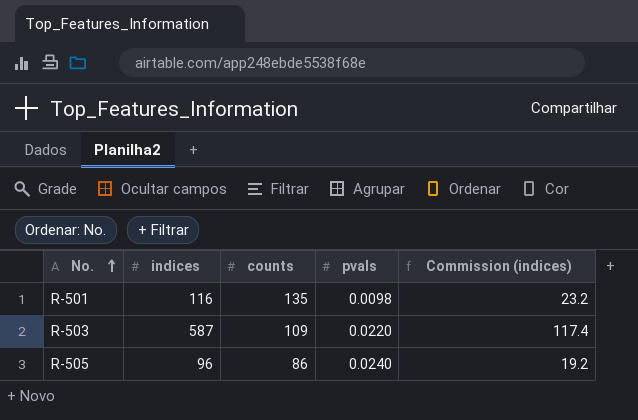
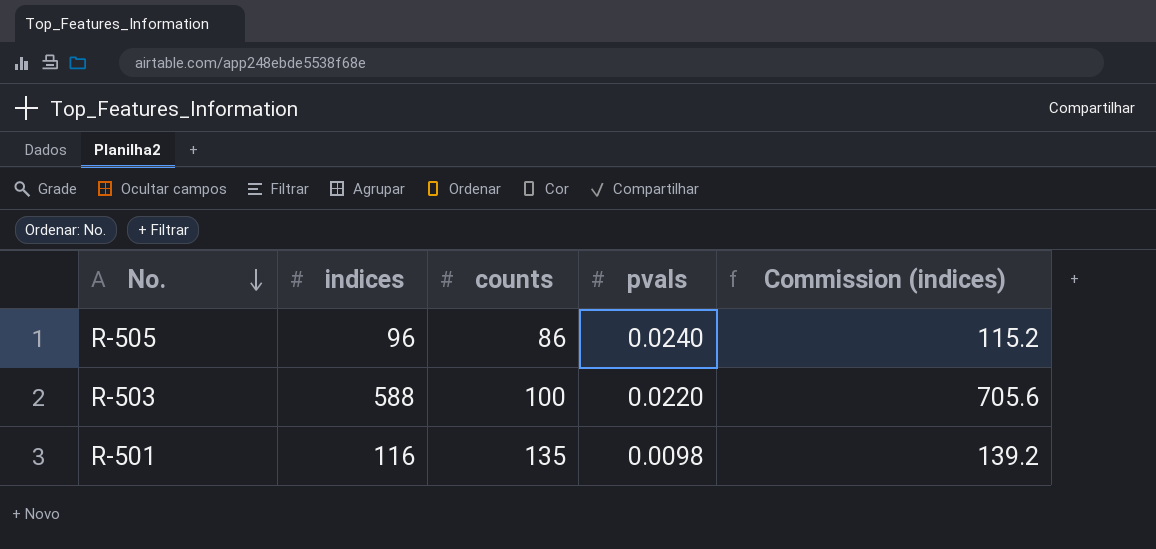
row order: No. ascending -> No. descending
column Commission (indices) | formula: [indices] * 0.2 -> [indices] * 1.2
R-503 | indices: 587 -> 588
R-503 | counts: 109 -> 100

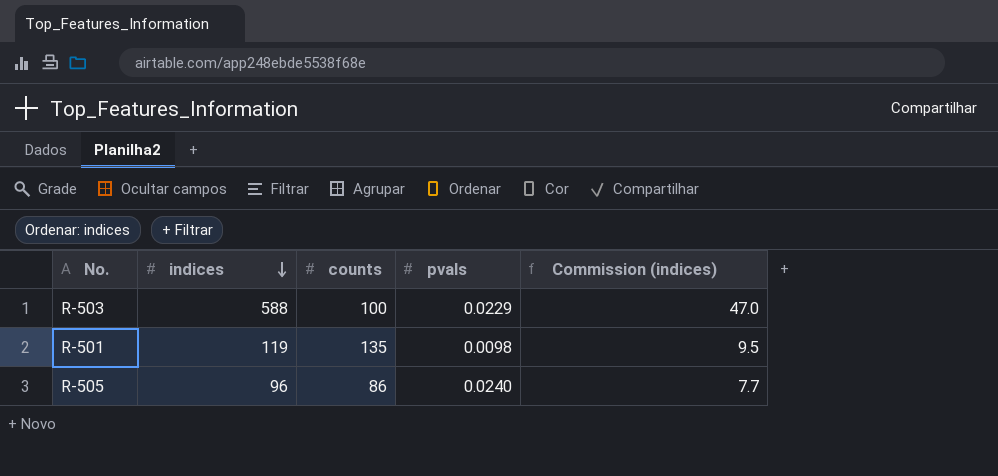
row order: No. descending -> indices descending
column Commission (indices) | formula: [indices] * 1.2 -> [indices] * 0.08
R-503 | pvals: 0.0220 -> 0.0229
R-501 | indices: 116 -> 119

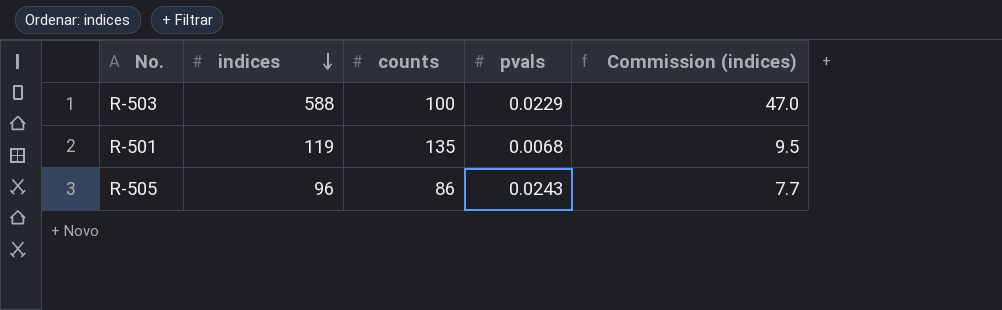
R-501 | pvals: 0.0098 -> 0.0068
R-505 | pvals: 0.0240 -> 0.0243

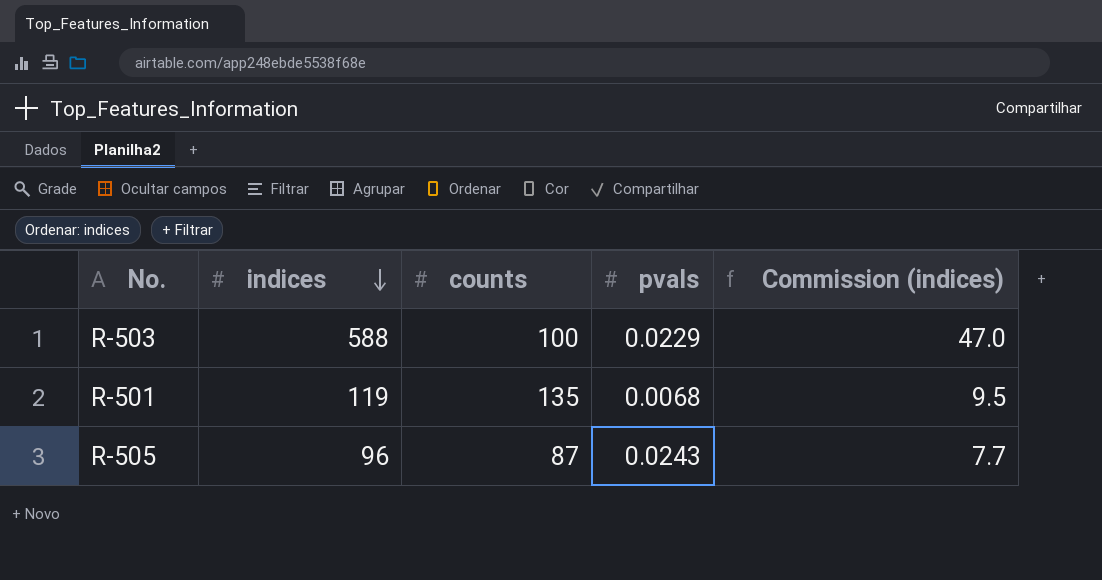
R-505 | counts: 86 -> 87

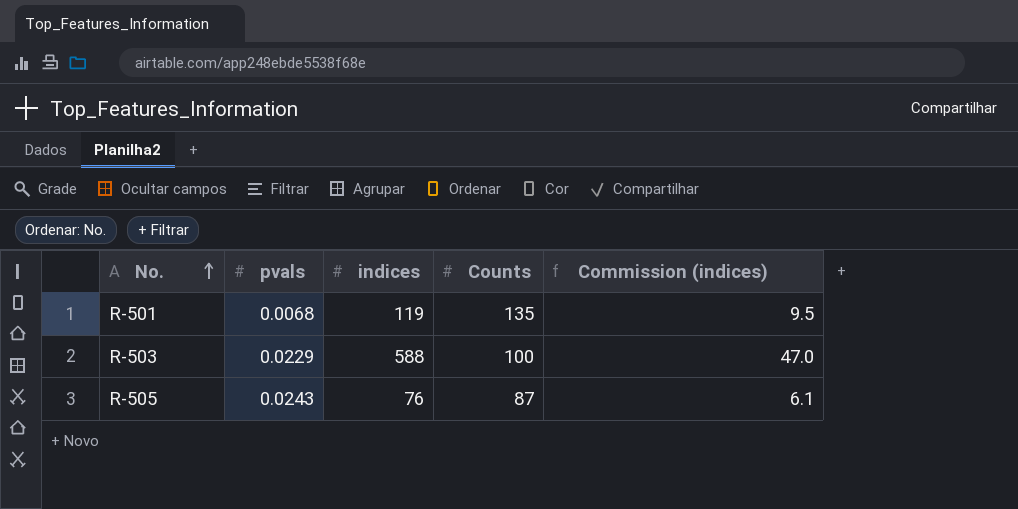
row order: indices descending -> No. ascending
column pvals | position: 4 -> 2
column name: counts -> Counts
R-505 | indices: 96 -> 76
R-505 | Commission (indices): 7.7 -> 6.1

